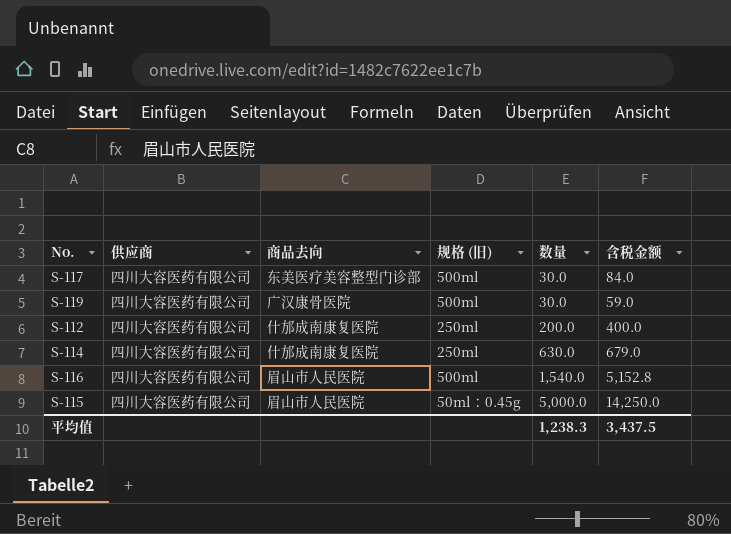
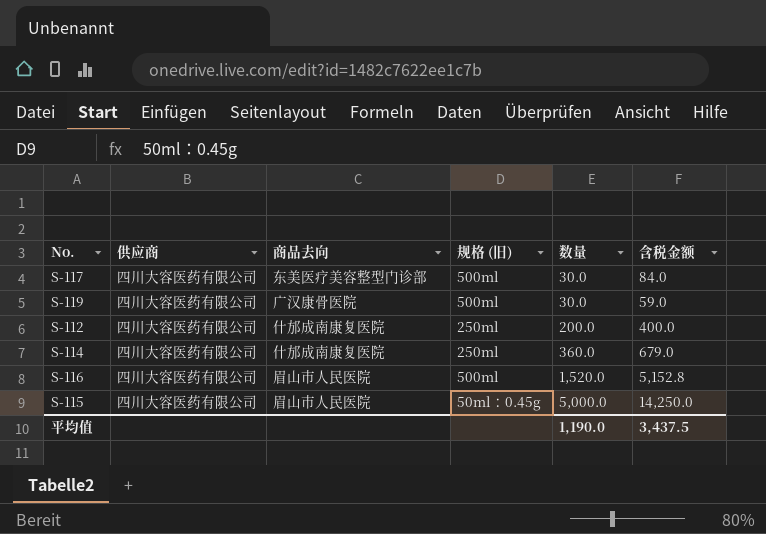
S-114 | 数量: 630.0 -> 360.0
S-116 | 数量: 1,540.0 -> 1,520.0
平均值 | 数量: 1,238.3 -> 1,190.0

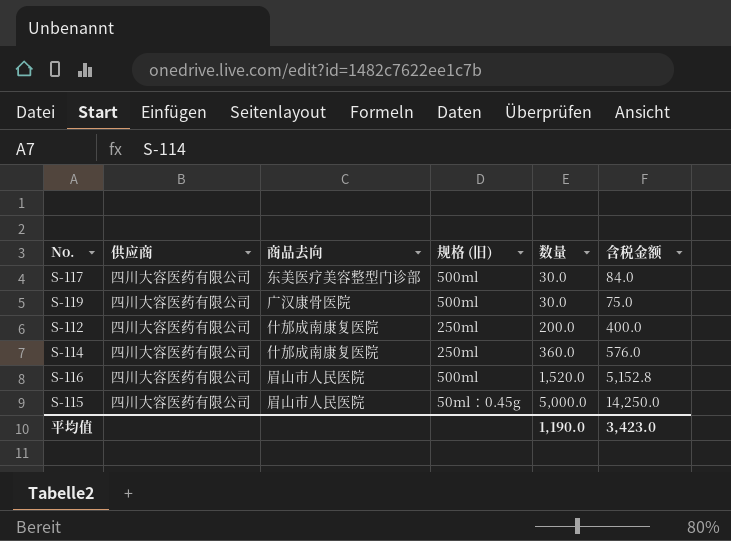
S-119 | 含税金额: 59.0 -> 75.0
S-114 | 含税金额: 679.0 -> 576.0
平均值 | 含税金额: 3,437.5 -> 3,423.0

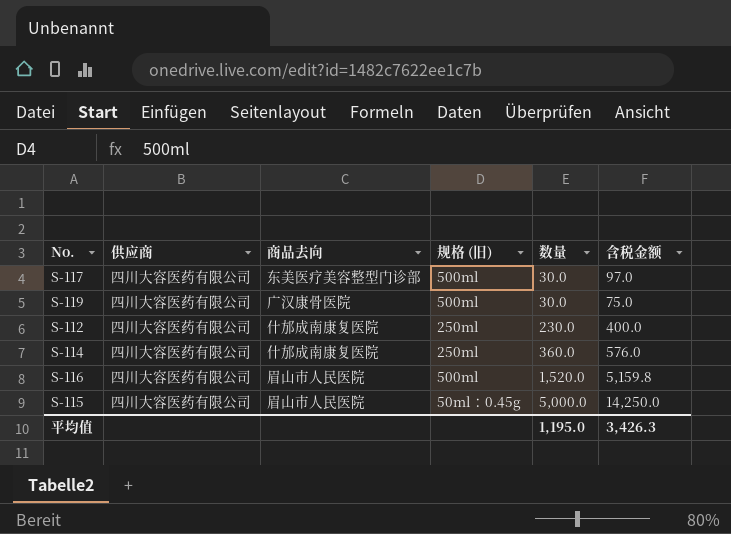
S-117 | 含税金额: 84.0 -> 97.0
S-112 | 数量: 200.0 -> 230.0
S-116 | 含税金额: 5,152.8 -> 5,159.8
平均值 | 数量: 1,190.0 -> 1,195.0
平均值 | 含税金额: 3,423.0 -> 3,426.3

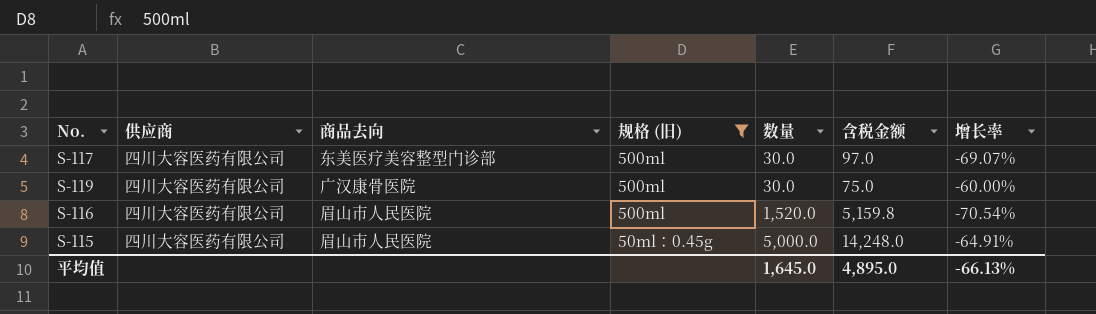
filter: none -> 规格 (旧) != 250ml
column 增长率 | formula: none -> ([数量] - [含税金额]) / [含税金额]
S-115 | 含税金额: 14,250.0 -> 14,248.0
平均值 | 数量: 1,195.0 -> 1,645.0
平均值 | 含税金额: 3,426.3 -> 4,895.0

